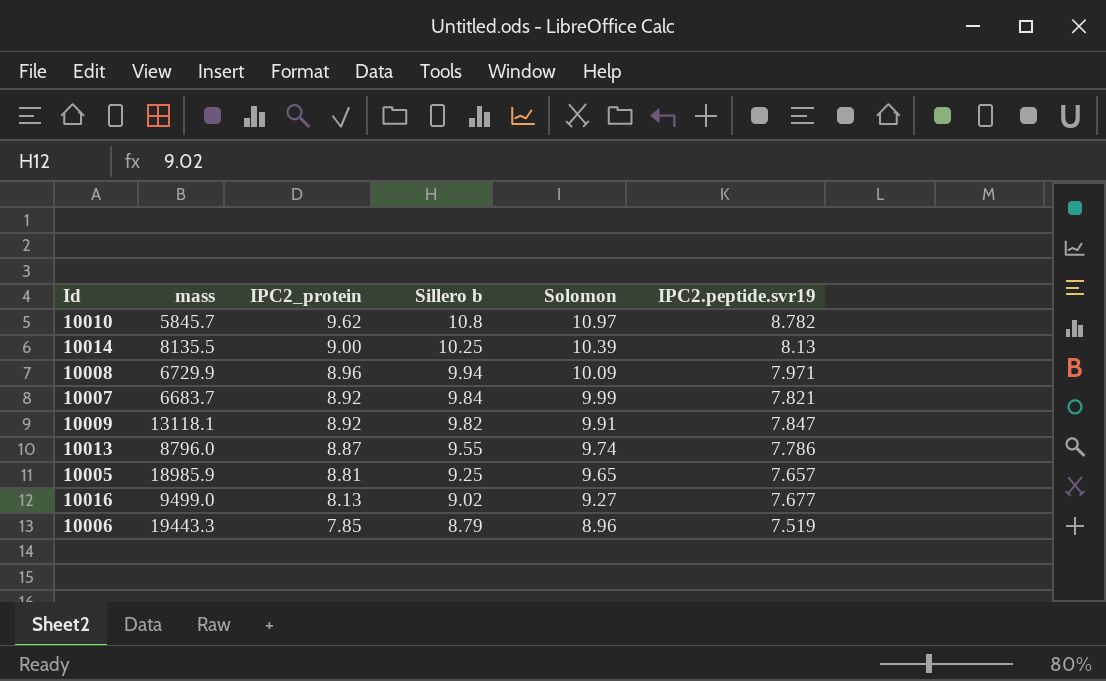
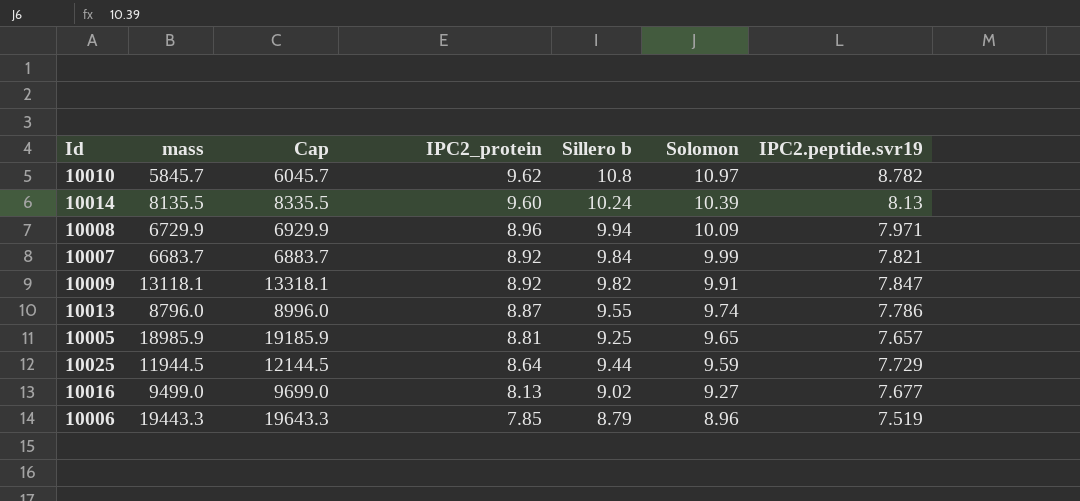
column Cap | formula: none -> [mass] + 200
10014 | IPC2_protein: 9.00 -> 9.60
10014 | Sillero b: 10.25 -> 10.24
row 10025: none -> 11944.5 | 12144.5 | 8.64 | 9.44 | 9.59 | 7.729

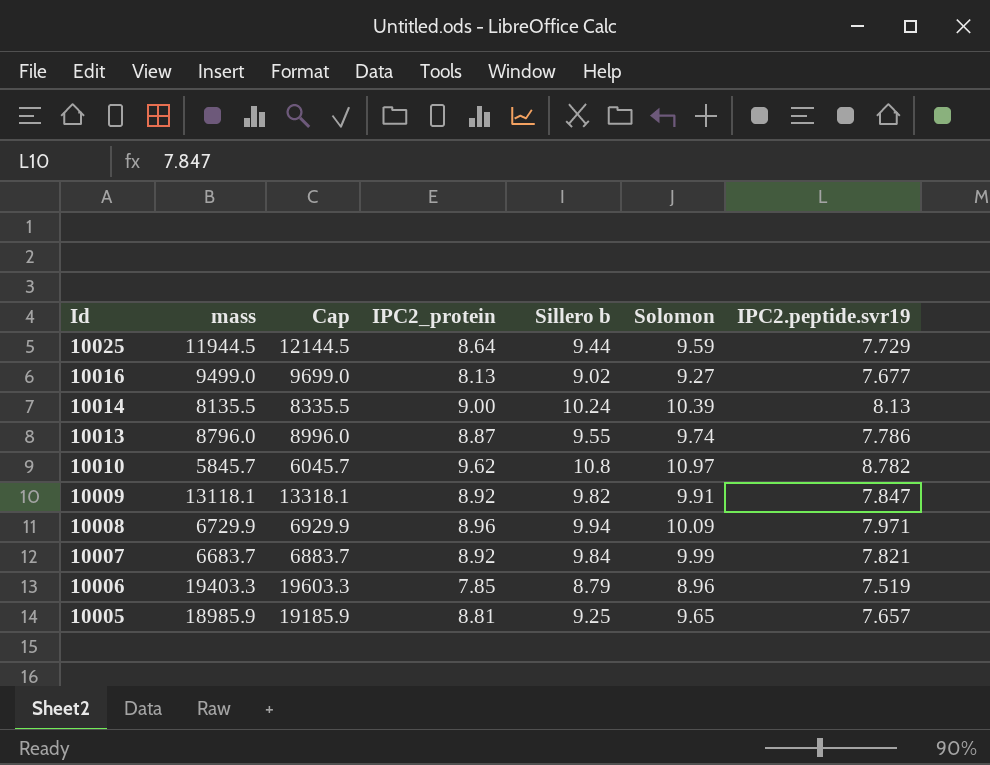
row order: IPC2_protein descending -> Id descending
10014 | IPC2_protein: 9.60 -> 9.00
10006 | mass: 19443.3 -> 19403.3
10006 | Cap: 19643.3 -> 19603.3

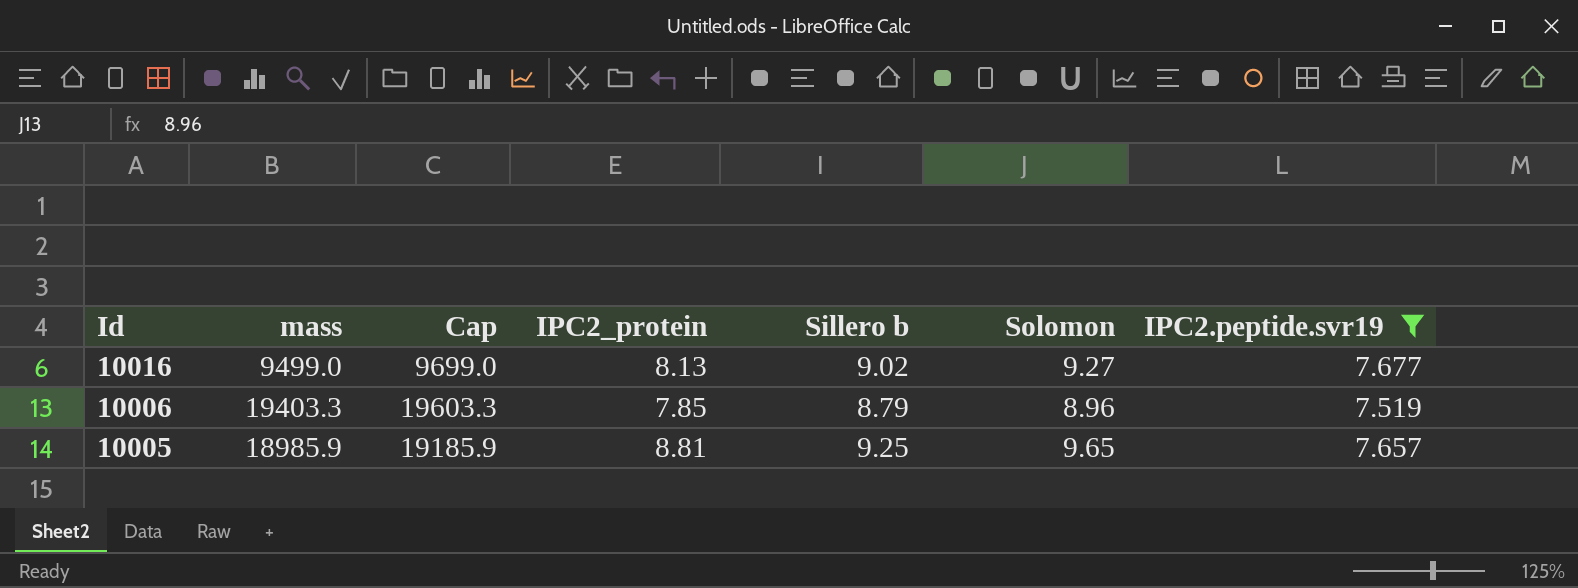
filter: none -> IPC2.peptide.svr19 <= 7.677

